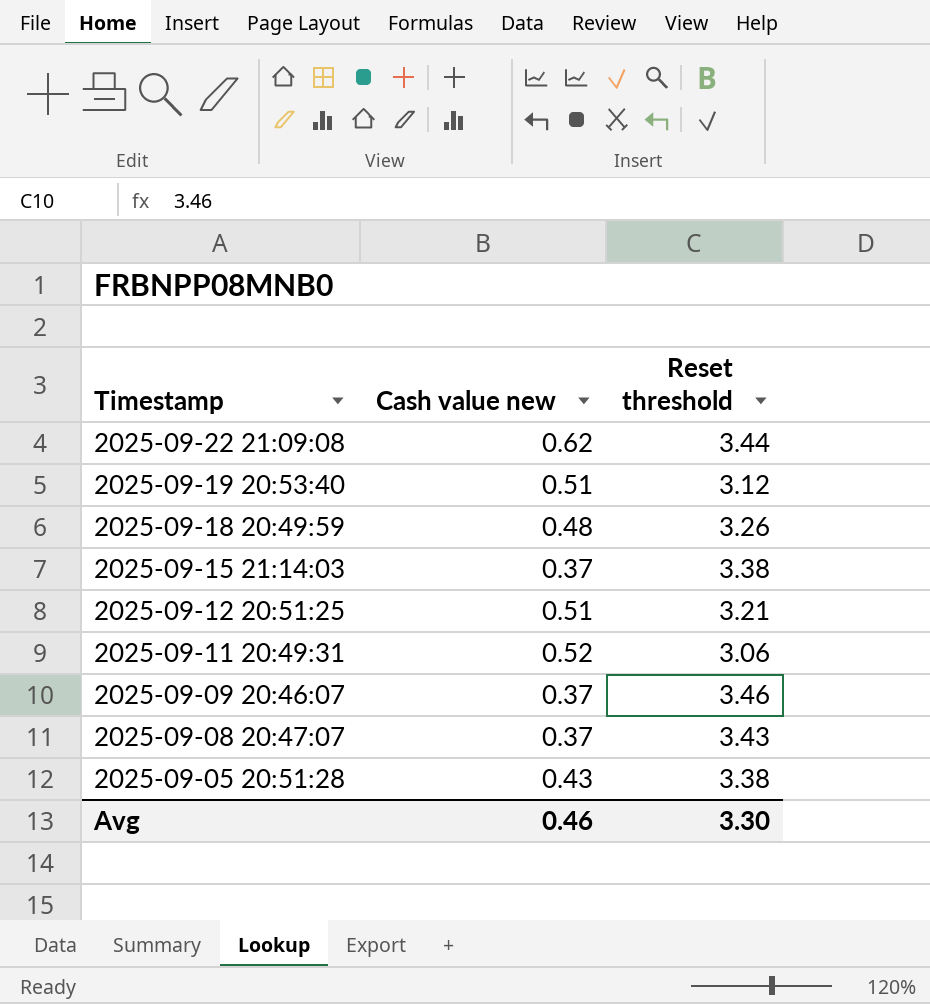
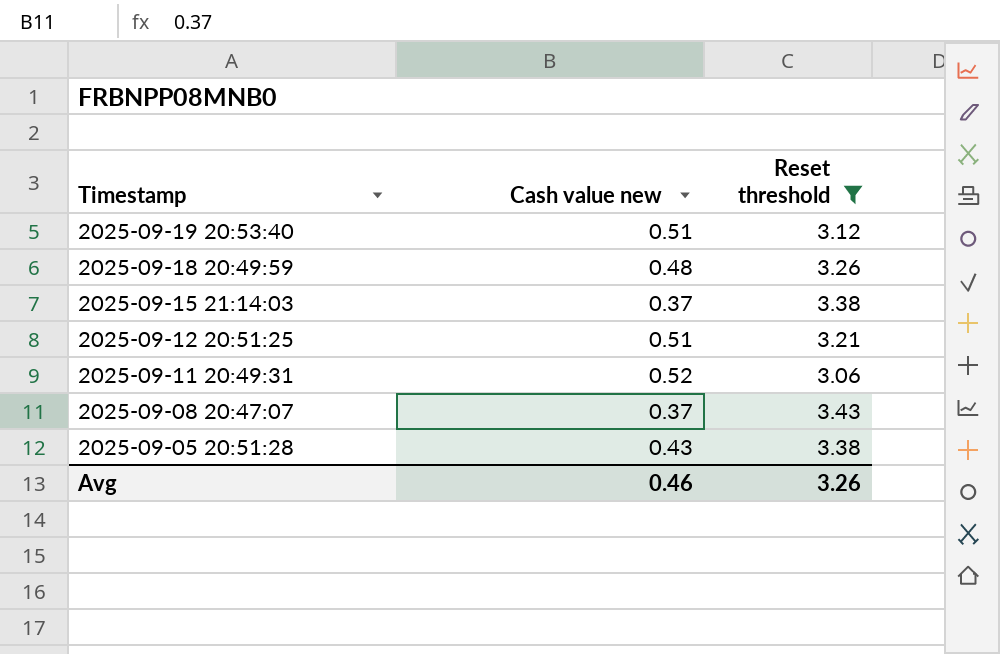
filter: none -> Reset threshold <= 3.43
Avg | Reset threshold: 3.30 -> 3.26

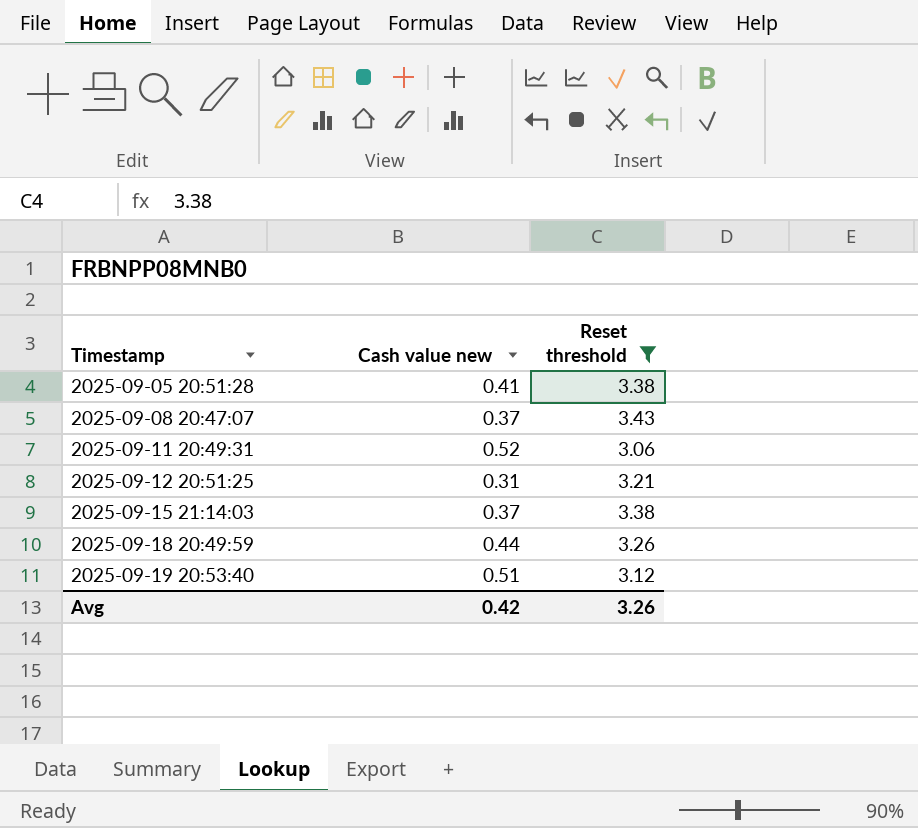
row order: Timestamp descending -> Timestamp ascending
2025-09-05 20:51:28 | Cash value new: 0.43 -> 0.41
2025-09-12 20:51:25 | Cash value new: 0.51 -> 0.31
2025-09-18 20:49:59 | Cash value new: 0.48 -> 0.44
Avg | Cash value new: 0.46 -> 0.42

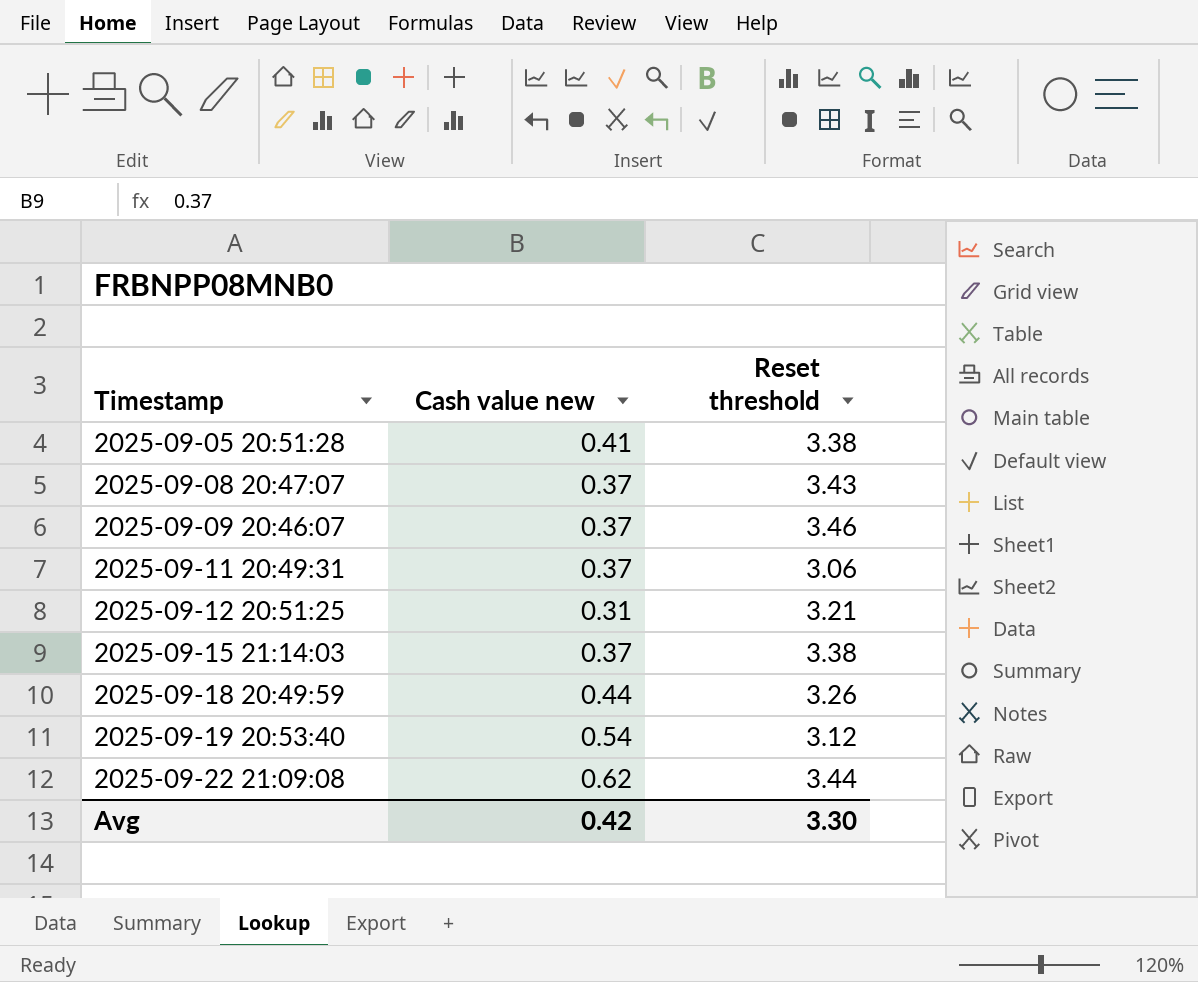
filter: Reset threshold <= 3.43 -> none
2025-09-11 20:49:31 | Cash value new: 0.52 -> 0.37
2025-09-19 20:53:40 | Cash value new: 0.51 -> 0.54
Avg | Reset threshold: 3.26 -> 3.30

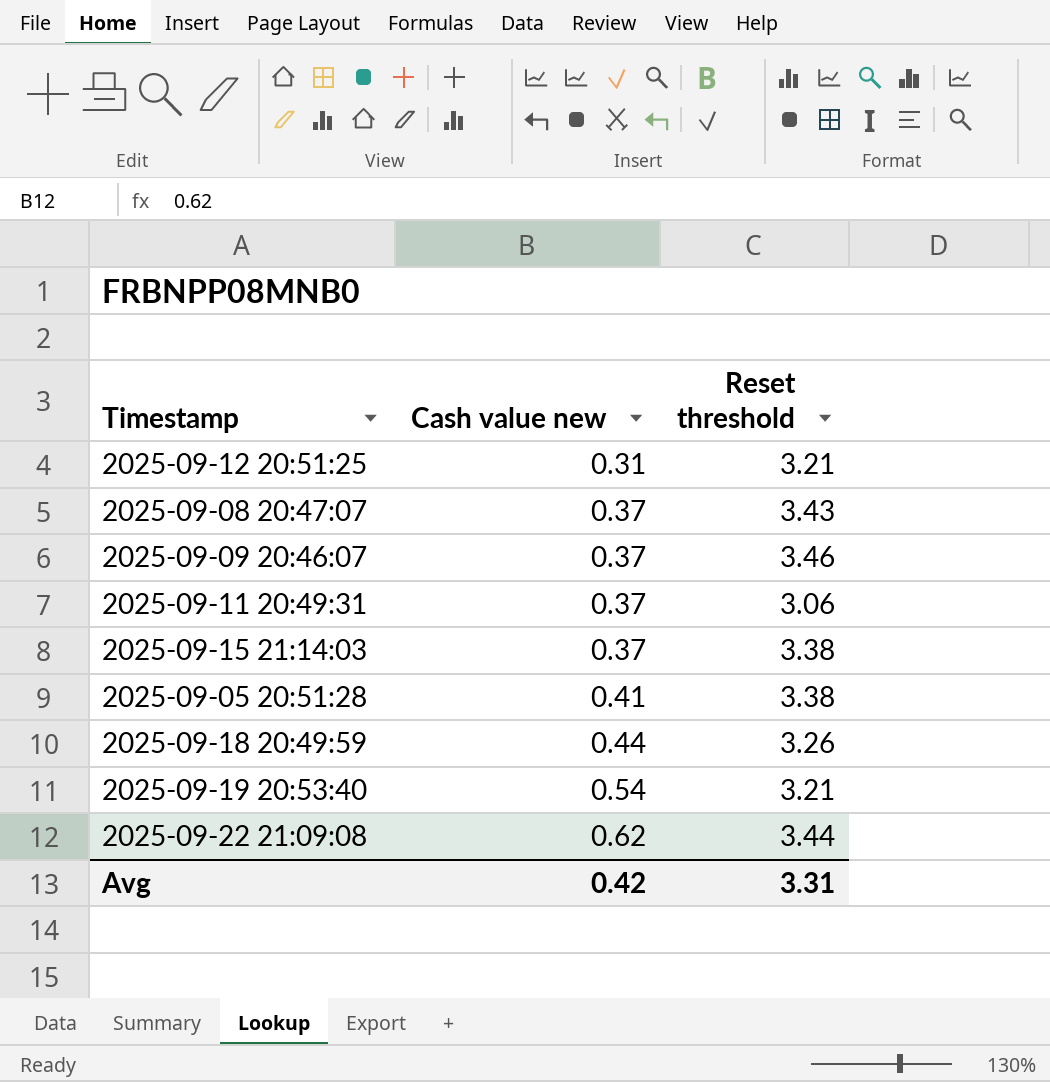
row order: Timestamp ascending -> Cash value new ascending
2025-09-19 20:53:40 | Reset threshold: 3.12 -> 3.21
Avg | Reset threshold: 3.30 -> 3.31

